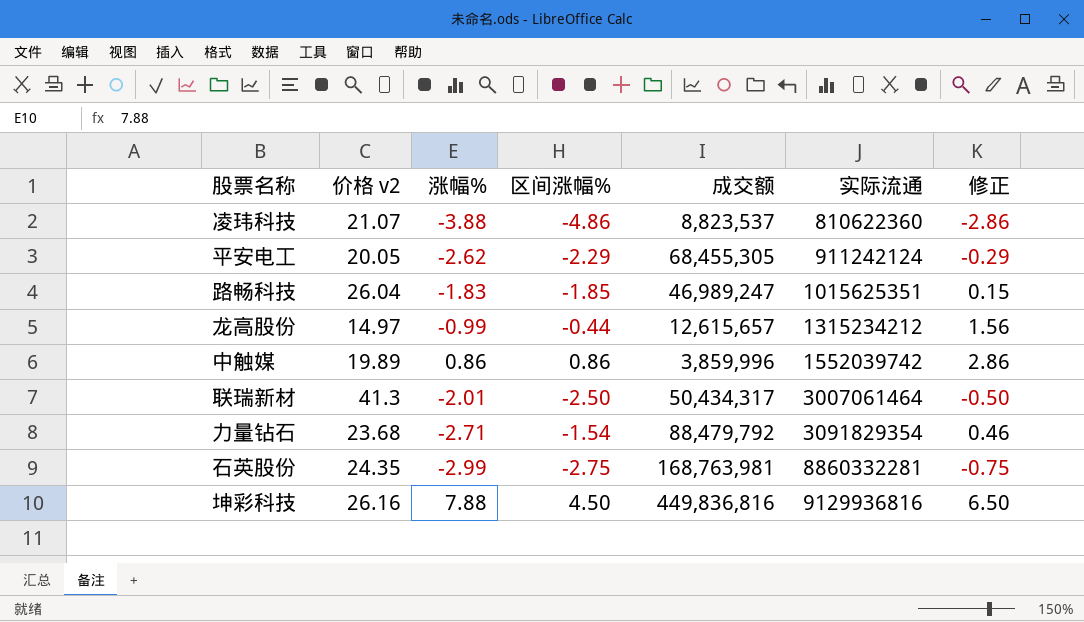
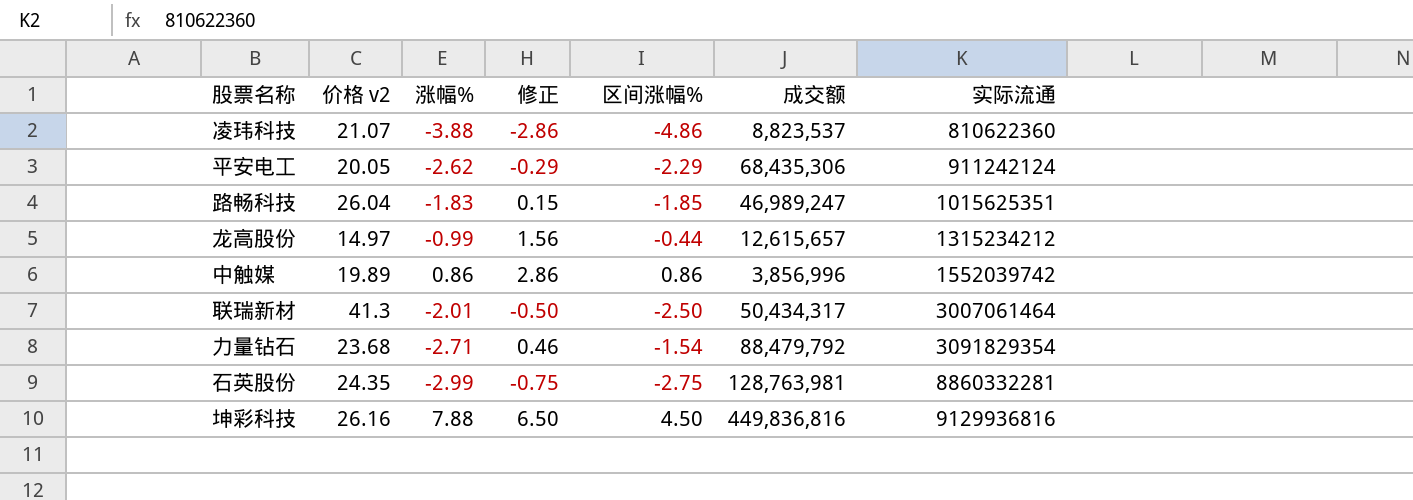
column 修正 | position: 7 -> 4
平安电工 | 成交额: 68,455,305 -> 68,435,306
中触媒 | 成交额: 3,859,996 -> 3,856,996
石英股份 | 成交额: 168,763,981 -> 128,763,981

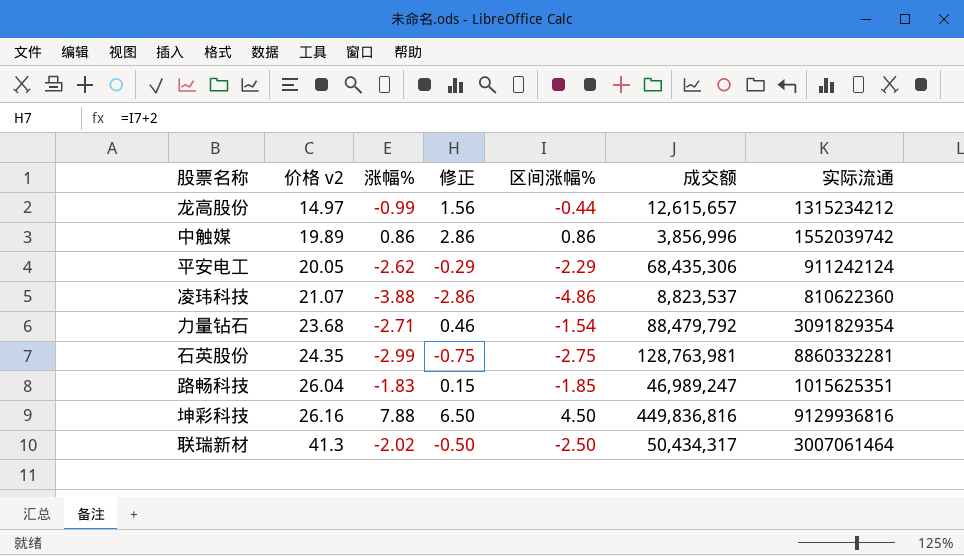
row order: 实际流通 ascending -> 价格 v2 ascending
联瑞新材 | 涨幅%: -2.01 -> -2.02

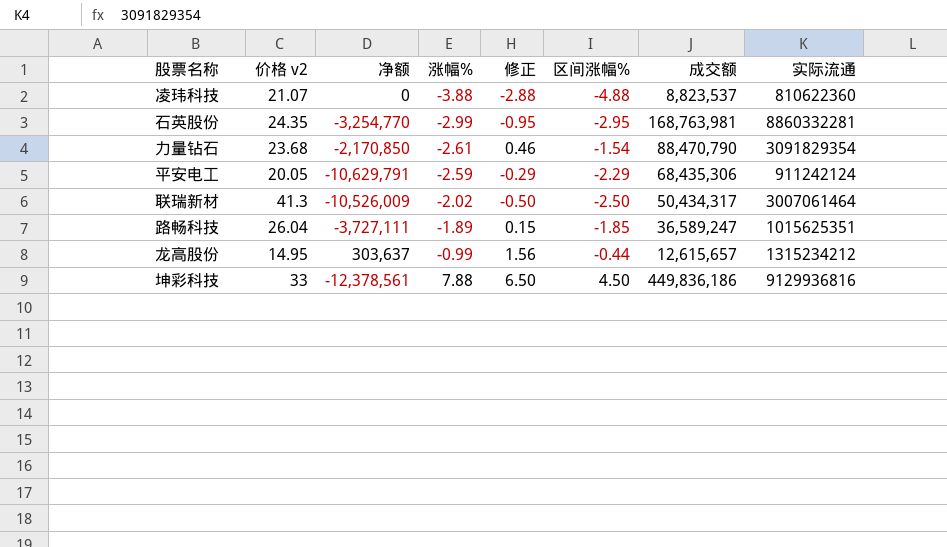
row order: 价格 v2 ascending -> 涨幅% ascending
column 净额 | position: none -> 3
row 中触媒: 19.89 | 0.86 | 2.86 | 0.86 | 3,856,996 | 1552039742 -> none
凌玮科技 | 修正: -2.86 -> -2.88
凌玮科技 | 区间涨幅%: -4.86 -> -4.88
石英股份 | 修正: -0.75 -> -0.95
石英股份 | 区间涨幅%: -2.75 -> -2.95
石英股份 | 成交额: 128,763,981 -> 168,763,981
力量钻石 | 涨幅%: -2.71 -> -2.61
力量钻石 | 成交额: 88,479,792 -> 88,470,790
平安电工 | 涨幅%: -2.62 -> -2.59
路畅科技 | 涨幅%: -1.83 -> -1.89
路畅科技 | 成交额: 46,989,247 -> 36,589,247
龙高股份 | 价格 v2: 14.97 -> 14.95
坤彩科技 | 价格 v2: 26.16 -> 33
坤彩科技 | 成交额: 449,836,816 -> 449,836,186

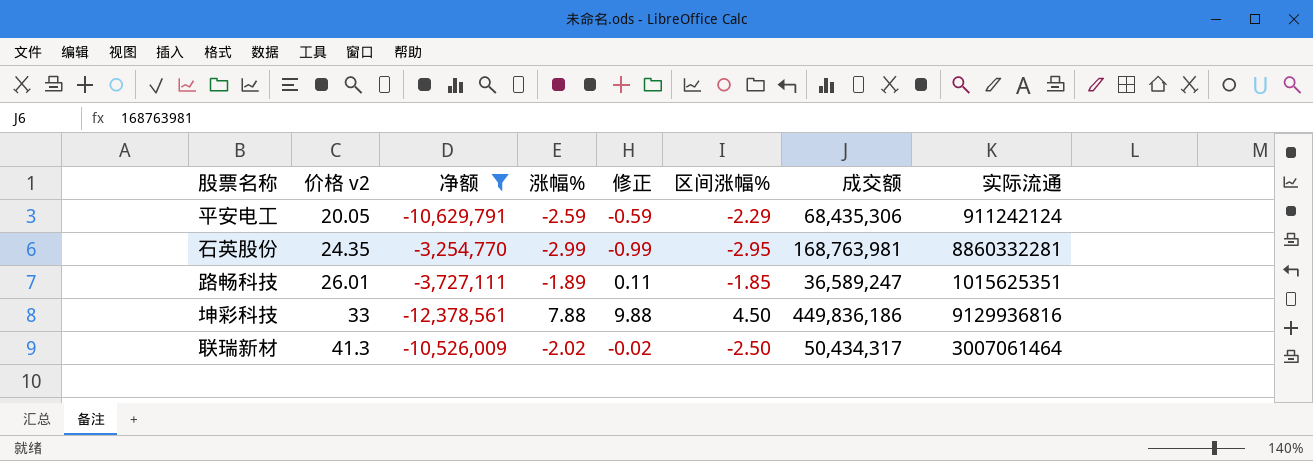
filter: none -> 净额 <= -3,254,770
row order: 涨幅% ascending -> 价格 v2 ascending
column 修正 | formula: [区间涨幅%] + 2 -> [涨幅%] + 2
路畅科技 | 价格 v2: 26.04 -> 26.01

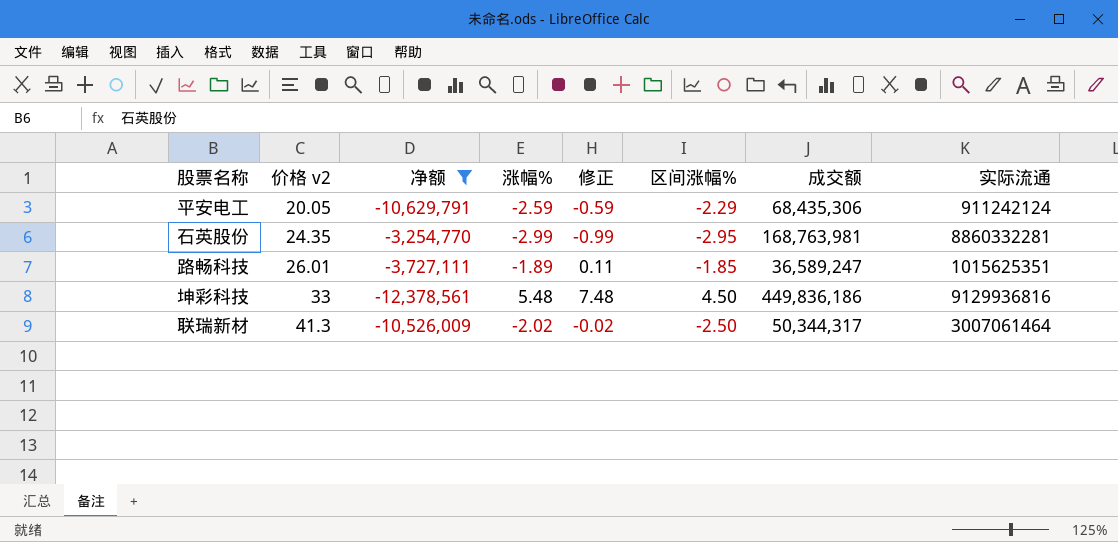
坤彩科技 | 涨幅%: 7.88 -> 5.48
坤彩科技 | 修正: 9.88 -> 7.48
联瑞新材 | 成交额: 50,434,317 -> 50,344,317

